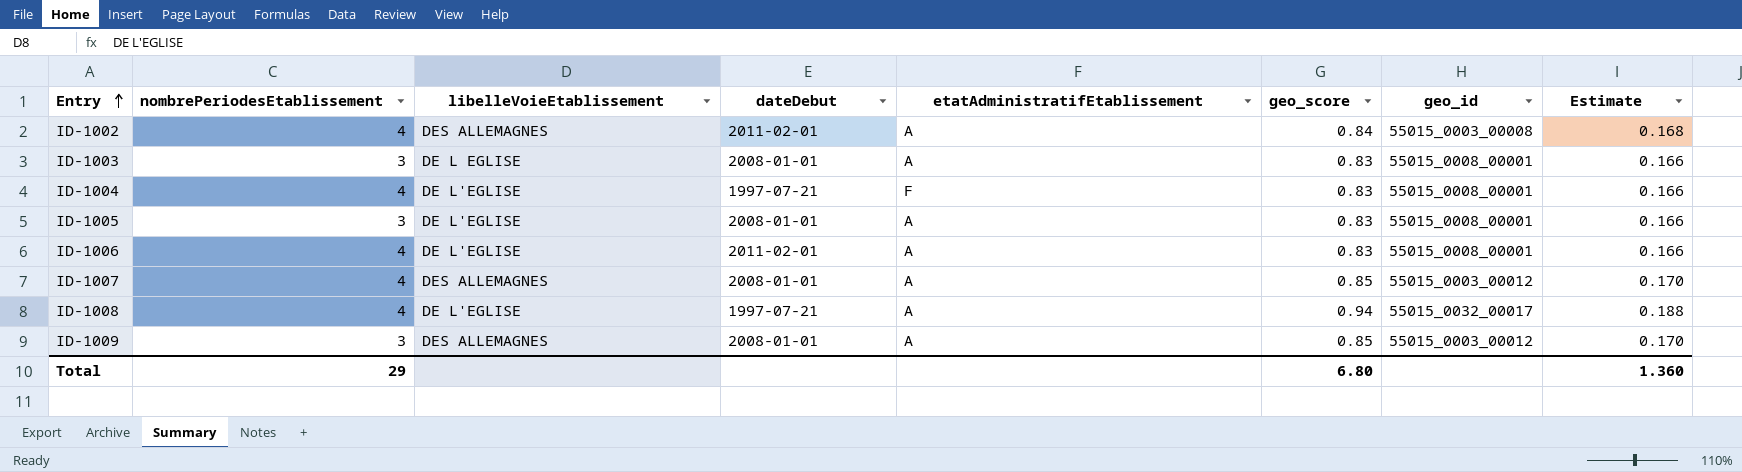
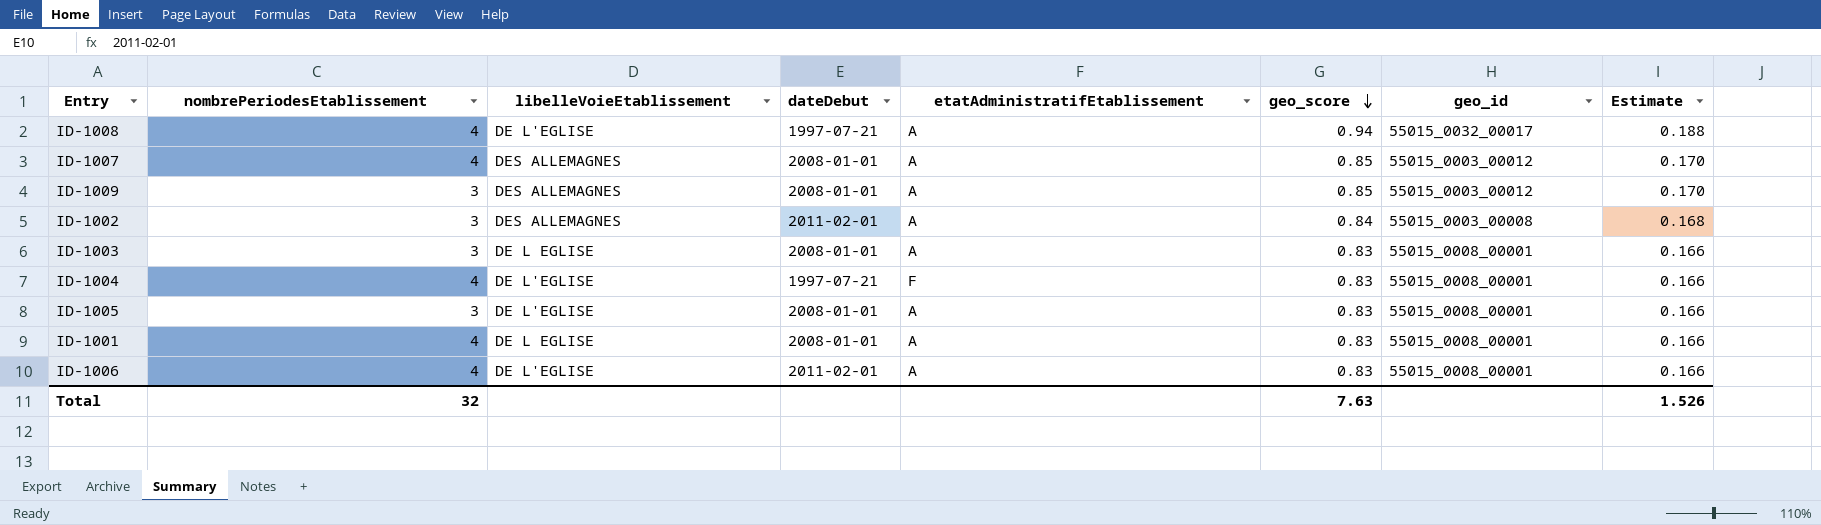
row order: Entry ascending -> geo_score descending
ID-1002 | nombrePeriodesEtablissement: 4 -> 3
row ID-1001: none -> 4 | DE L EGLISE | 2008-01-01 | A | 0.83 | 55015_0008_00001 | 0.166
Total | nombrePeriodesEtablissement: 29 -> 32
Total | geo_score: 6.80 -> 7.63
Total | Estimate: 1.360 -> 1.526

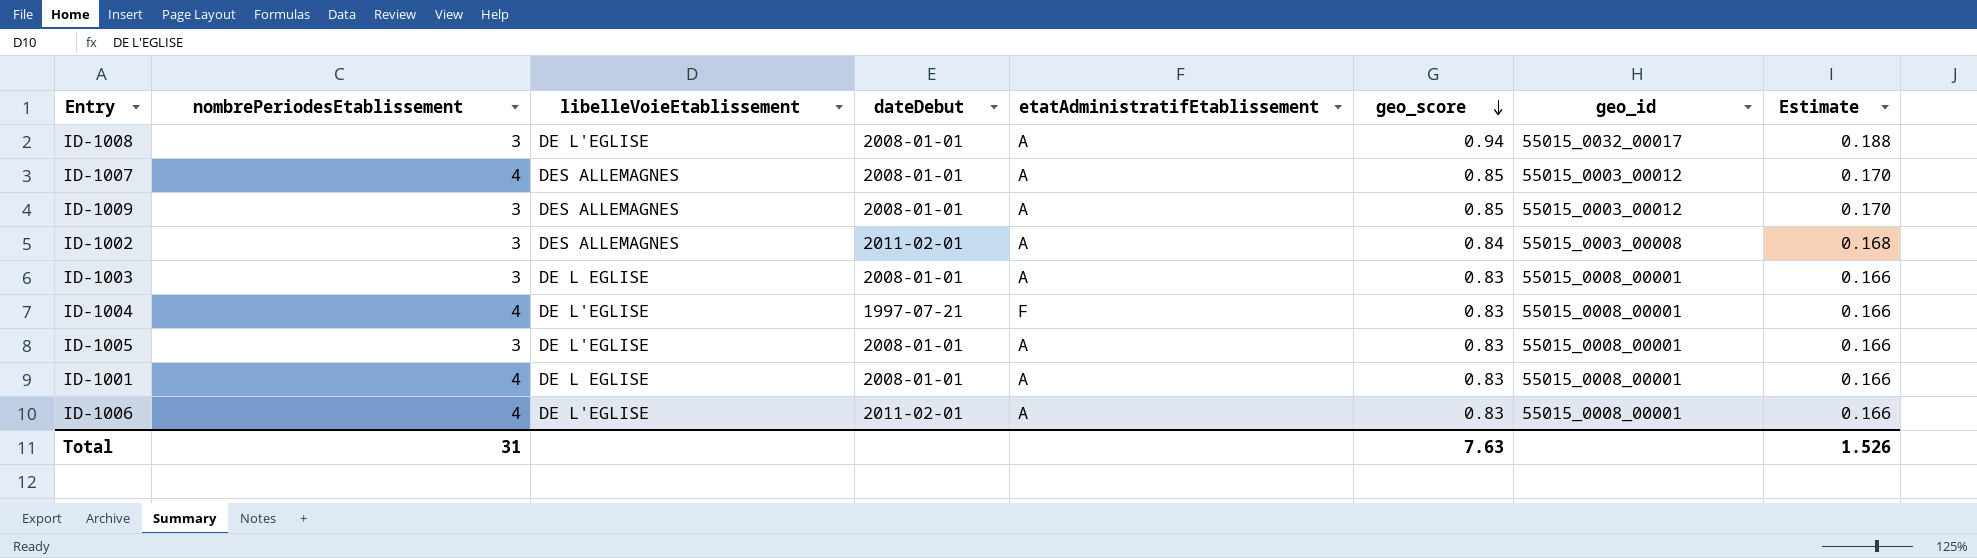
ID-1008 | nombrePeriodesEtablissement: 4 -> 3
ID-1008 | dateDebut: 1997-07-21 -> 2008-01-01
Total | nombrePeriodesEtablissement: 32 -> 31

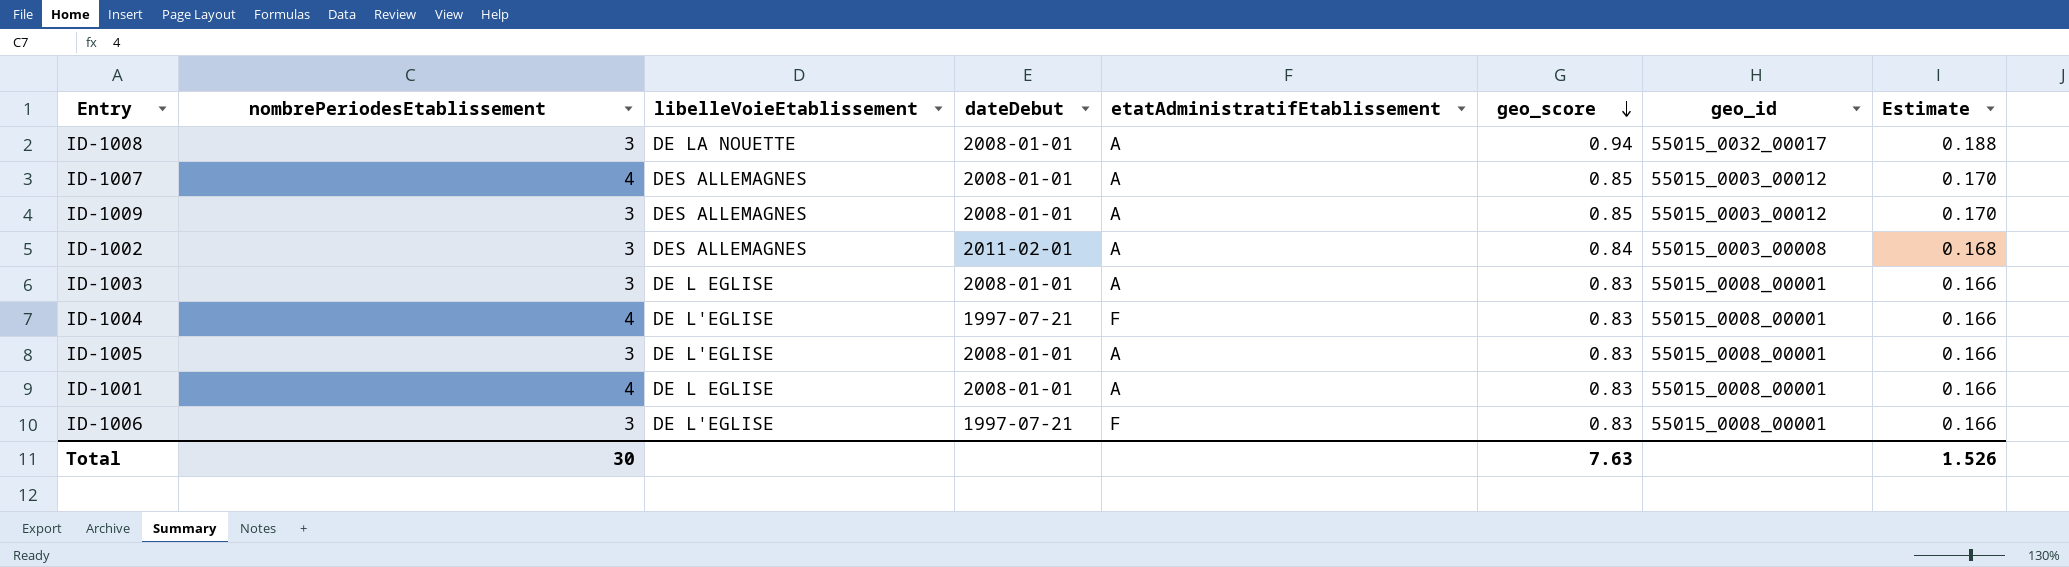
ID-1008 | libelleVoieEtablissement: DE L'EGLISE -> DE LA NOUETTE
ID-1006 | nombrePeriodesEtablissement: 4 -> 3
ID-1006 | dateDebut: 2011-02-01 -> 1997-07-21
ID-1006 | etatAdministratifEtablissement: A -> F
Total | nombrePeriodesEtablissement: 31 -> 30

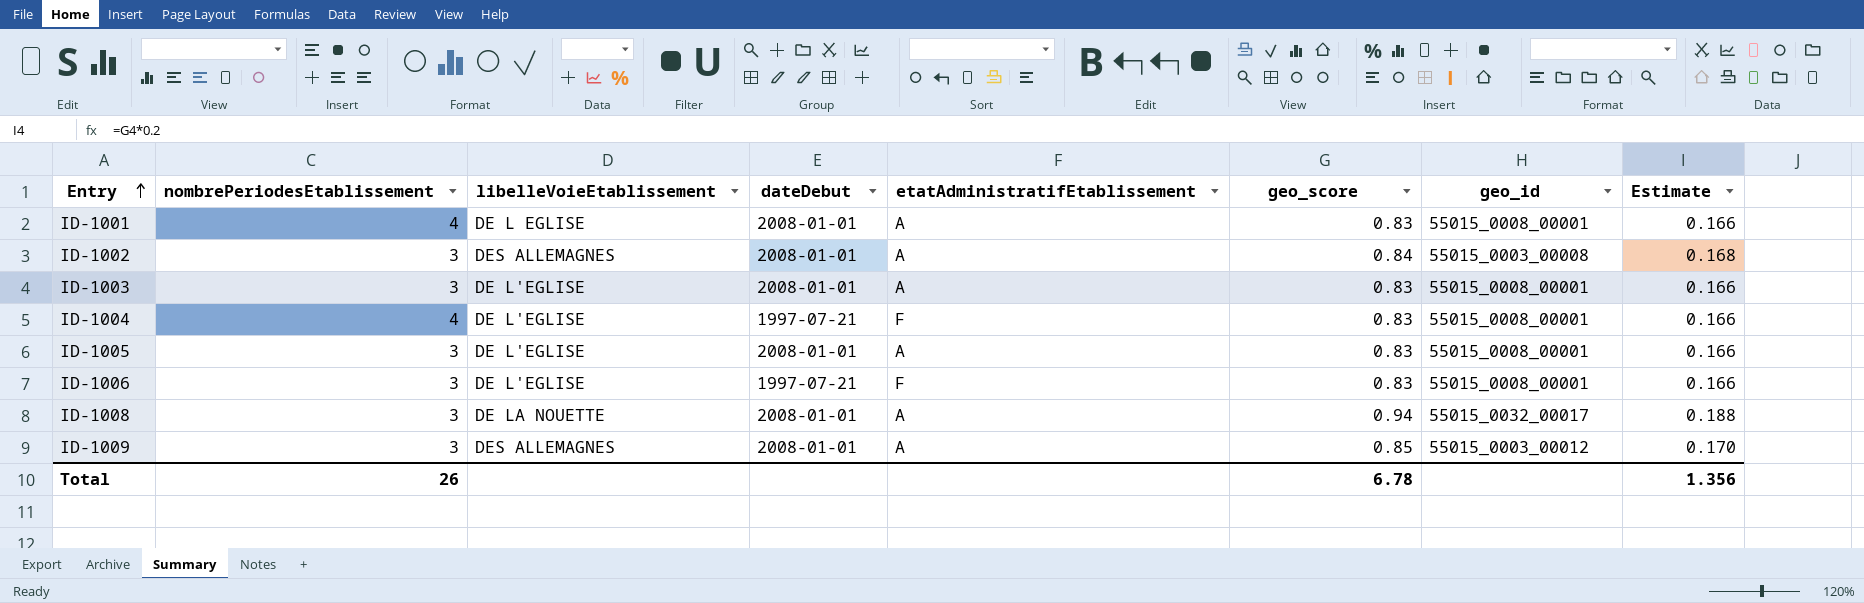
row order: geo_score descending -> Entry ascending
row ID-1007: 4 | DES ALLEMAGNES | 2008-01-01 | A | 0.85 | 55015_0003_00012 | 0.170 -> none
ID-1002 | dateDebut: 2011-02-01 -> 2008-01-01
ID-1003 | libelleVoieEtablissement: DE L EGLISE -> DE L'EGLISE
Total | nombrePeriodesEtablissement: 30 -> 26
Total | geo_score: 7.63 -> 6.78
Total | Estimate: 1.526 -> 1.356

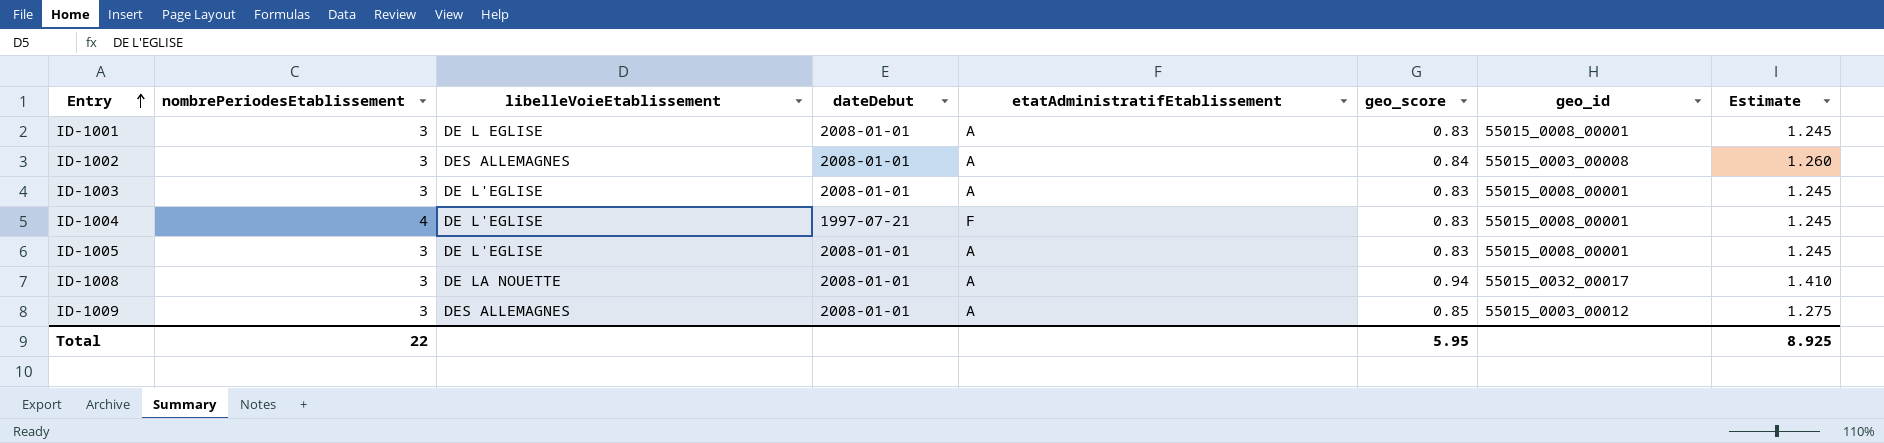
column Estimate | formula: [geo_score] * 0.2 -> [geo_score] * 1.5
row ID-1006: 3 | DE L'EGLISE | 1997-07-21 | F | 0.83 | 55015_0008_00001 | 0.166 -> none
ID-1001 | nombrePeriodesEtablissement: 4 -> 3
Total | nombrePeriodesEtablissement: 26 -> 22
Total | geo_score: 6.78 -> 5.95
Total | Estimate: 1.356 -> 8.925

